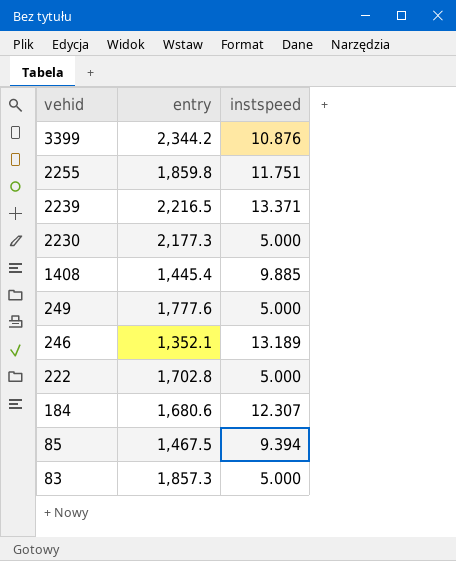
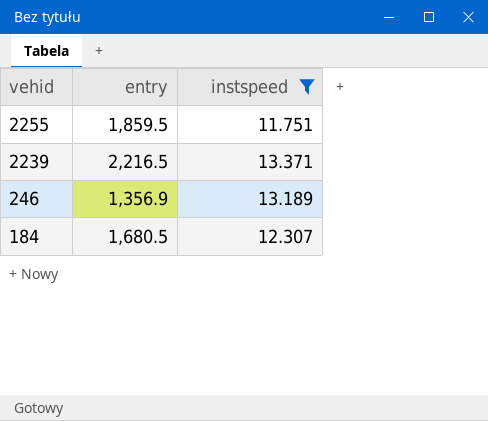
filter: none -> instspeed >= 11.751
2255 | entry: 1,859.8 -> 1,859.5
246 | entry: 1,352.1 -> 1,356.9
184 | entry: 1,680.6 -> 1,680.5

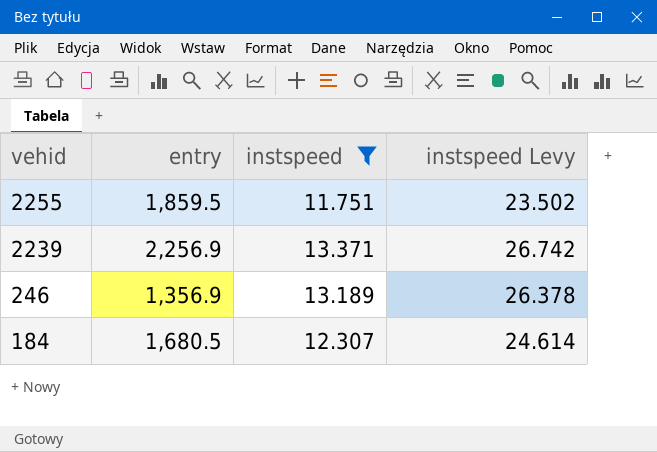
column instspeed Levy | formula: none -> [instspeed] * 2
2239 | entry: 2,216.5 -> 2,256.9

